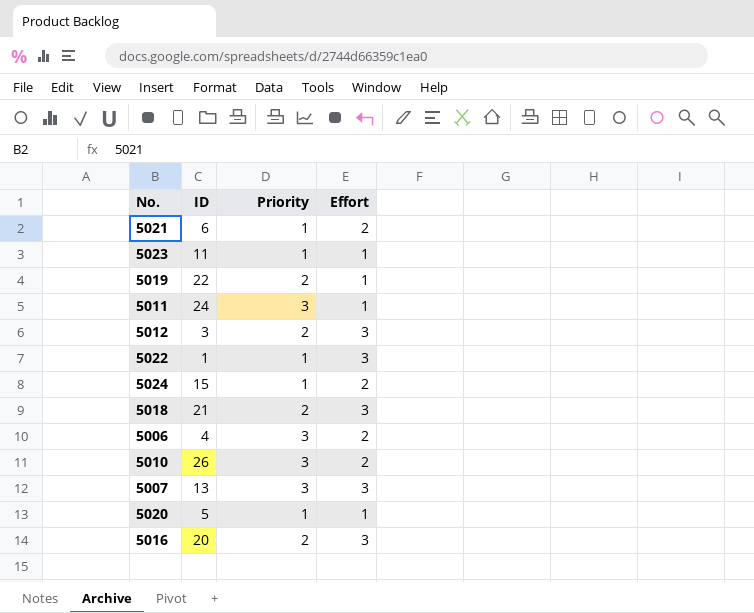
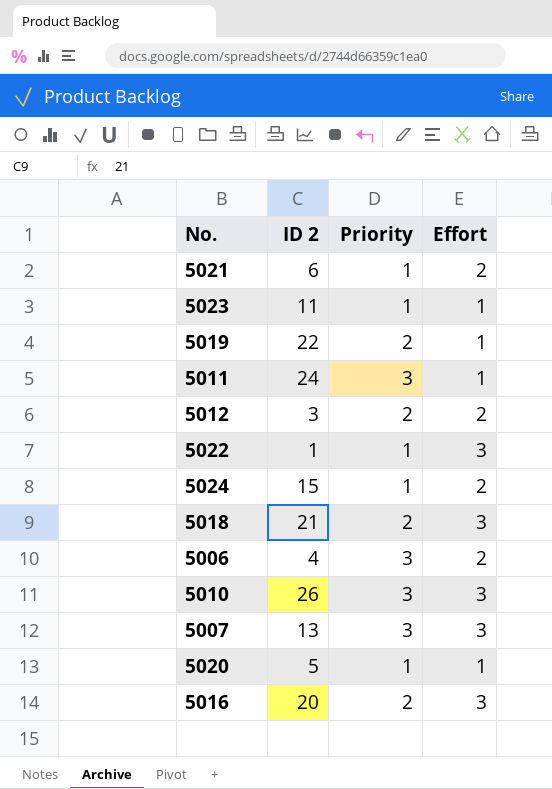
column name: ID -> ID 2
5012 | Effort: 3 -> 2
5010 | Effort: 2 -> 3

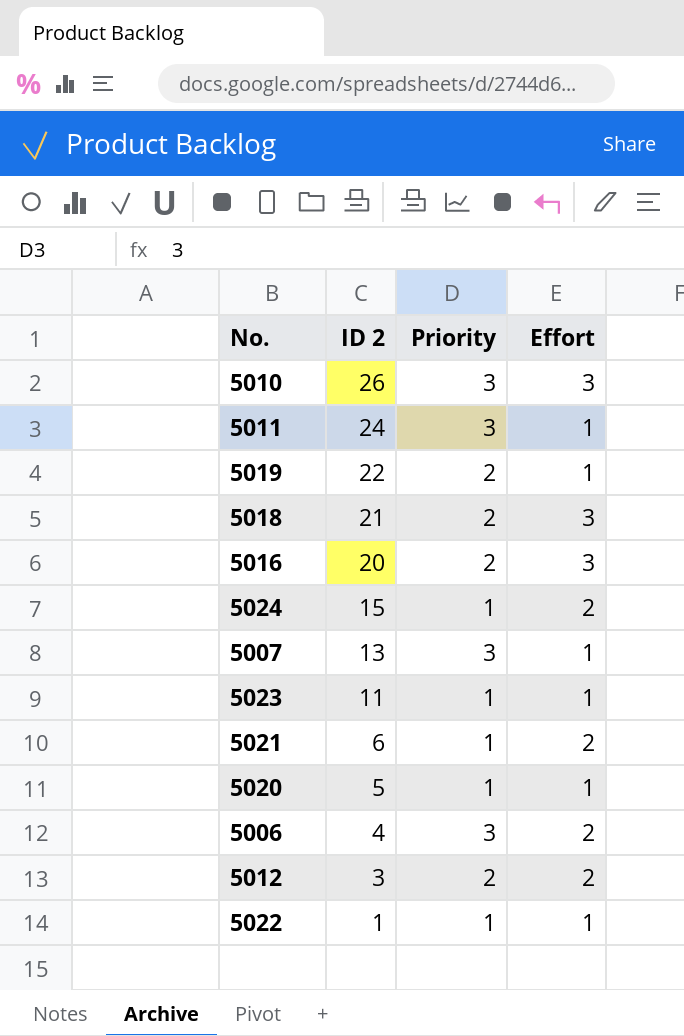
row order: none -> ID 2 descending
5007 | Effort: 3 -> 1
5022 | Effort: 3 -> 1

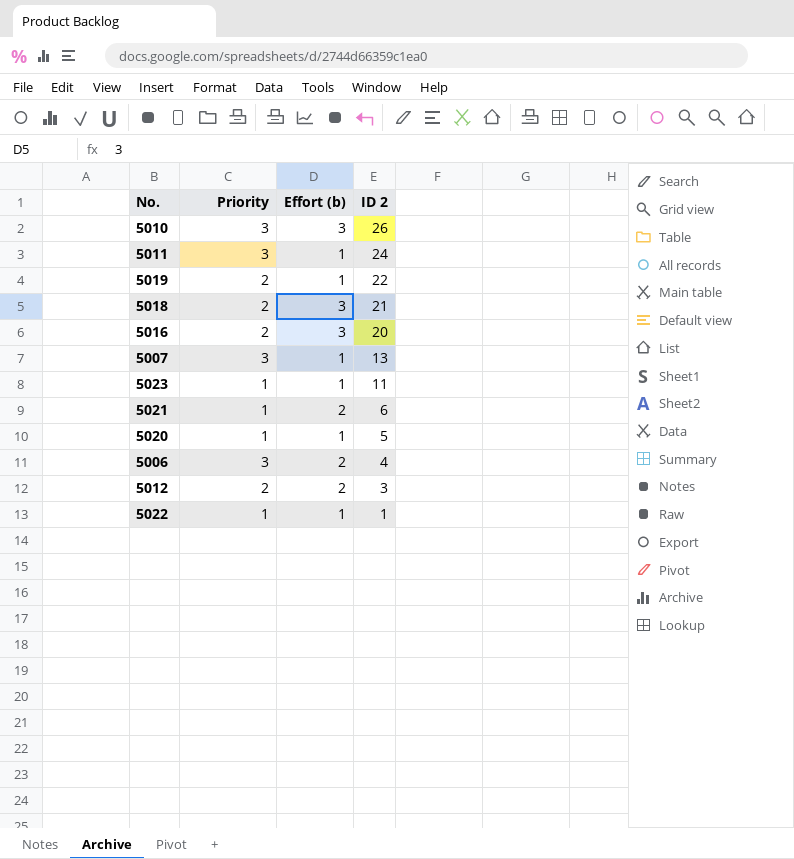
column name: Effort -> Effort (b)
column ID 2 | position: 2 -> 4
row 5024: 15 | 1 | 2 -> none

